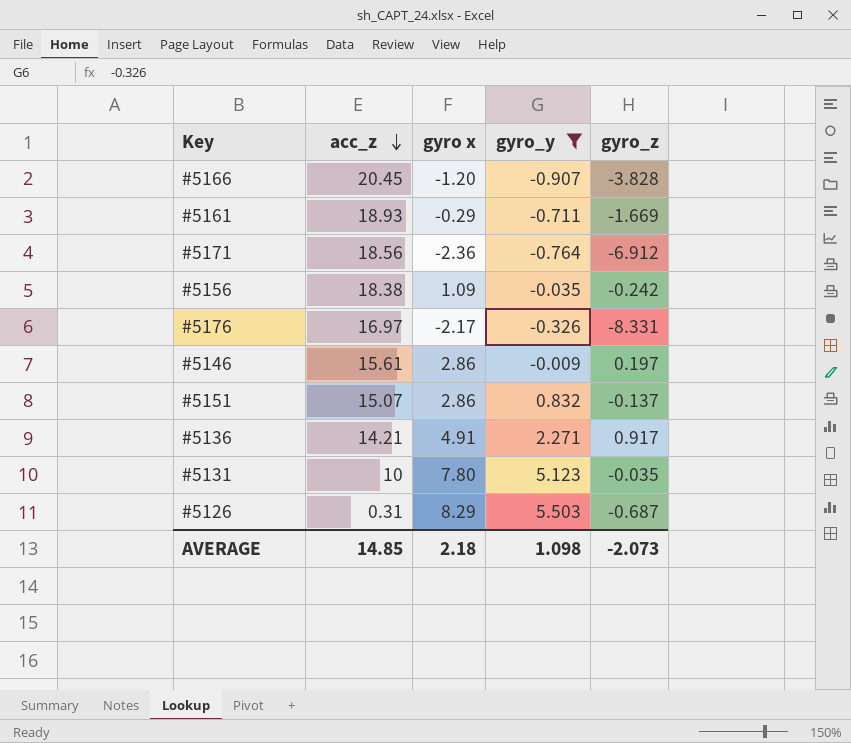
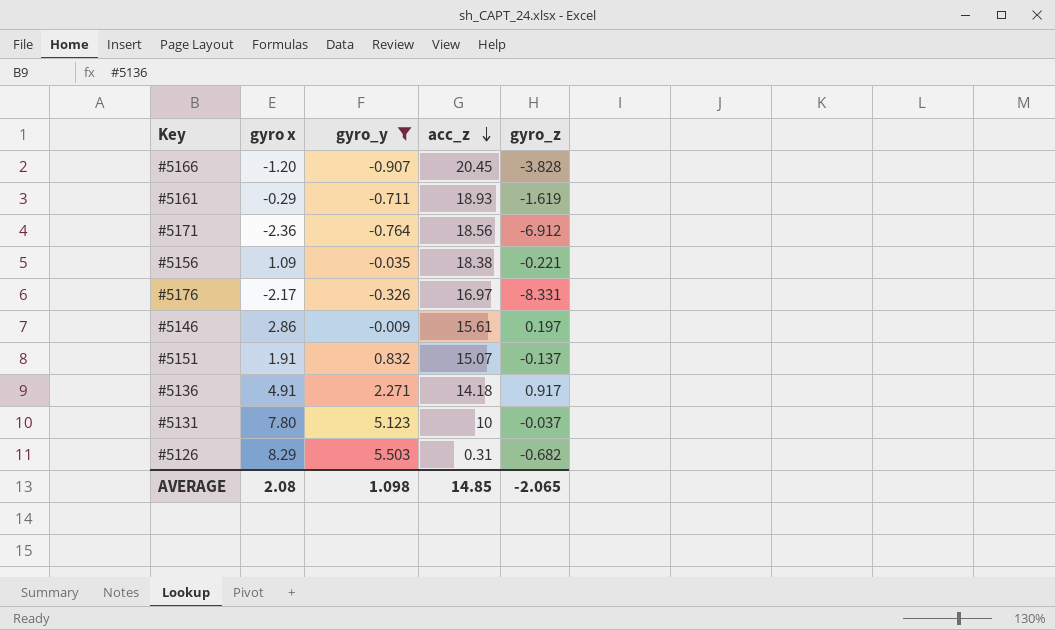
column acc_z | position: 2 -> 4
#5161 | gyro_z: -1.669 -> -1.619
#5156 | gyro_z: -0.242 -> -0.221
#5151 | gyro x: 2.86 -> 1.91
#5136 | acc_z: 14.21 -> 14.18
#5131 | gyro_z: -0.035 -> -0.037
#5126 | gyro_z: -0.687 -> -0.682
AVERAGE | gyro x: 2.18 -> 2.08
AVERAGE | gyro_z: -2.073 -> -2.065

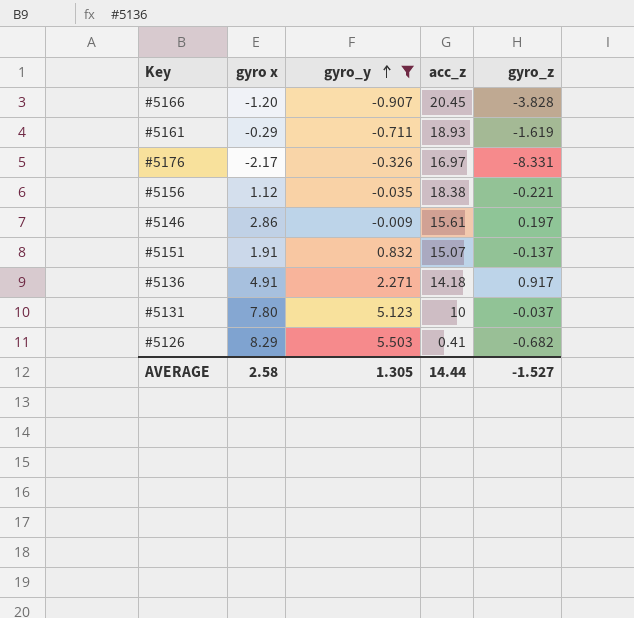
row order: acc_z descending -> gyro_y ascending
row #5171: -2.36 | -0.764 | 18.56 | -6.912 -> none
#5156 | gyro x: 1.09 -> 1.12
#5126 | acc_z: 0.31 -> 0.41
AVERAGE | gyro x: 2.08 -> 2.58
AVERAGE | gyro_y: 1.098 -> 1.305
AVERAGE | acc_z: 14.85 -> 14.44
AVERAGE | gyro_z: -2.065 -> -1.527

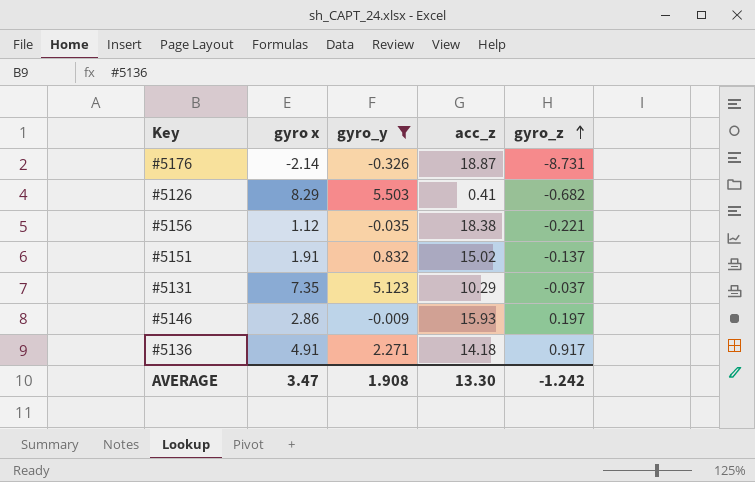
row order: gyro_y ascending -> gyro_z ascending
row #5166: -1.20 | -0.907 | 20.45 | -3.828 -> none
row #5161: -0.29 | -0.711 | 18.93 | -1.619 -> none
#5176 | gyro x: -2.17 -> -2.14
#5176 | acc_z: 16.97 -> 18.87
#5176 | gyro_z: -8.331 -> -8.731
#5151 | acc_z: 15.07 -> 15.02
#5131 | gyro x: 7.80 -> 7.35
#5131 | acc_z: 10 -> 10.29
#5146 | acc_z: 15.61 -> 15.93
AVERAGE | gyro x: 2.58 -> 3.47
AVERAGE | gyro_y: 1.305 -> 1.908
AVERAGE | acc_z: 14.44 -> 13.30
AVERAGE | gyro_z: -1.527 -> -1.242

